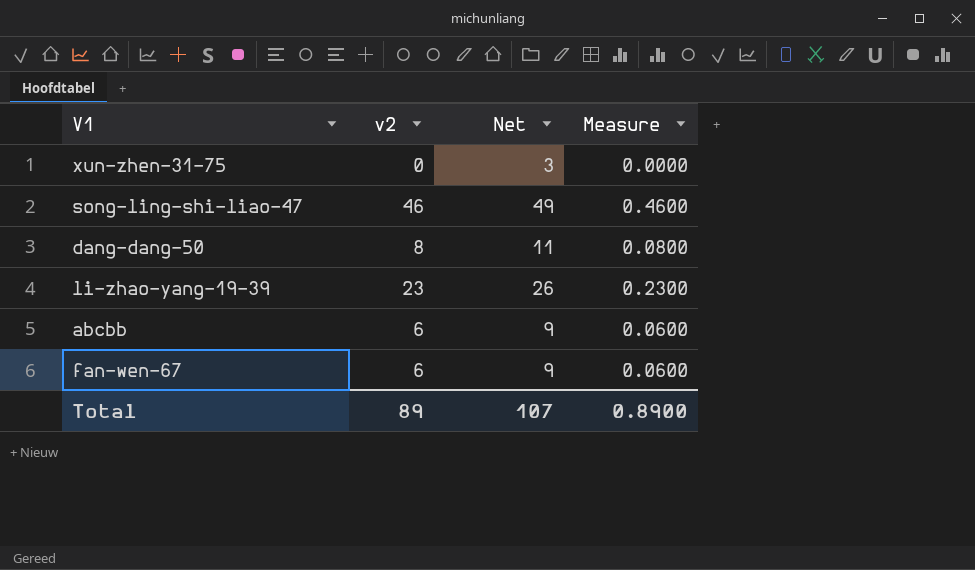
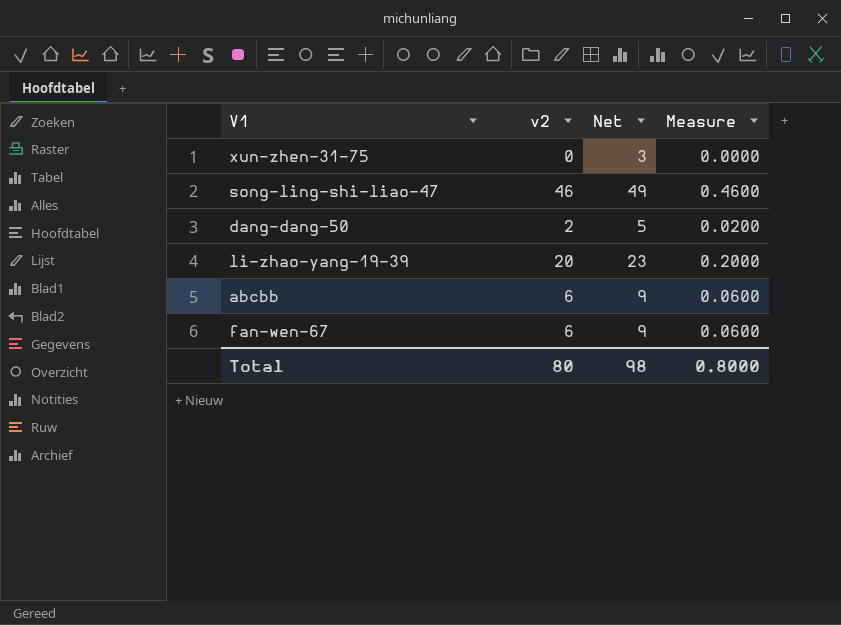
dang-dang-50 | v2: 8 -> 2
dang-dang-50 | Net: 11 -> 5
dang-dang-50 | Measure: 0.0800 -> 0.0200
li-zhao-yang-19-39 | v2: 23 -> 20
li-zhao-yang-19-39 | Net: 26 -> 23
li-zhao-yang-19-39 | Measure: 0.2300 -> 0.2000
Total | v2: 89 -> 80
Total | Net: 107 -> 98
Total | Measure: 0.8900 -> 0.8000

